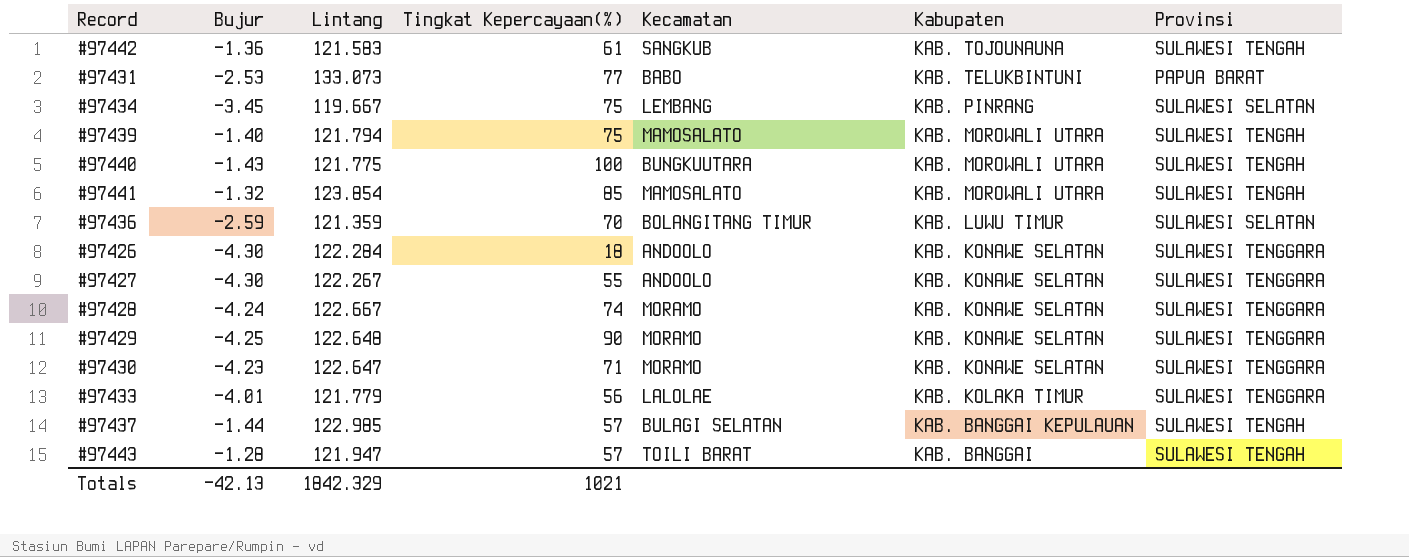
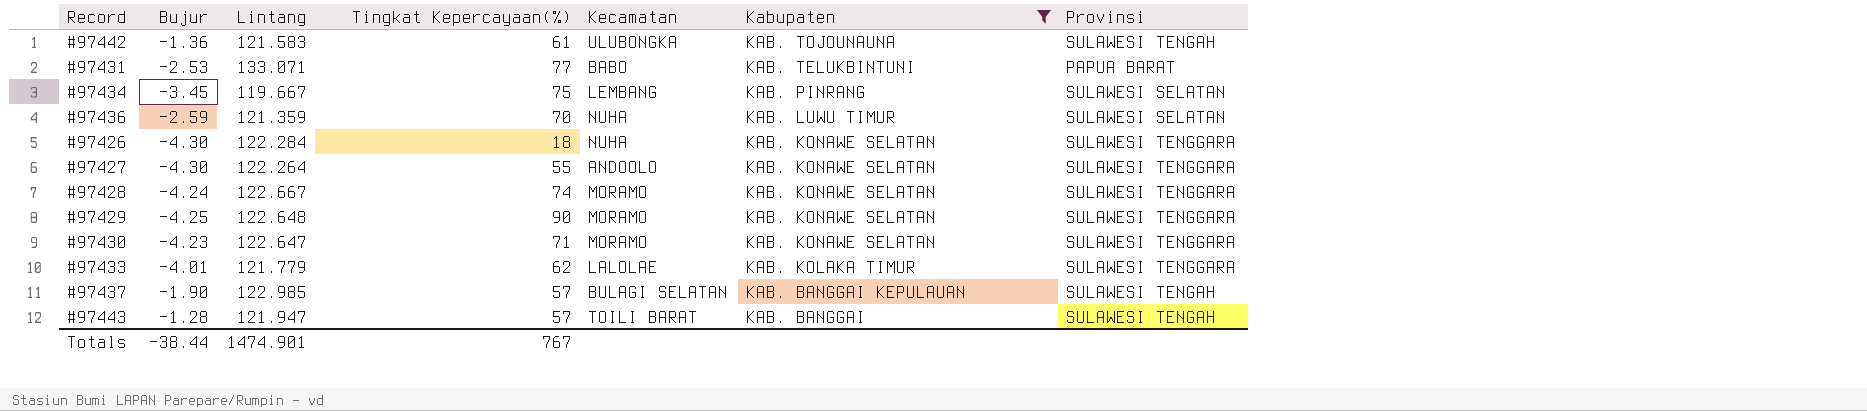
filter: none -> Kabupaten != KAB. MOROWALI UTARA
#97442 | Kecamatan: SANGKUB -> ULUBONGKA
#97431 | Lintang: 133.073 -> 133.071
#97436 | Kecamatan: BOLANGITANG TIMUR -> NUHA
#97426 | Kecamatan: ANDOOLO -> NUHA
#97427 | Lintang: 122.267 -> 122.264
#97433 | Tingkat Kepercayaan(%): 56 -> 62
#97437 | Bujur: -1.44 -> -1.90
Totals | Bujur: -42.13 -> -38.44
Totals | Lintang: 1842.329 -> 1474.901
Totals | Tingkat Kepercayaan(%): 1021 -> 767

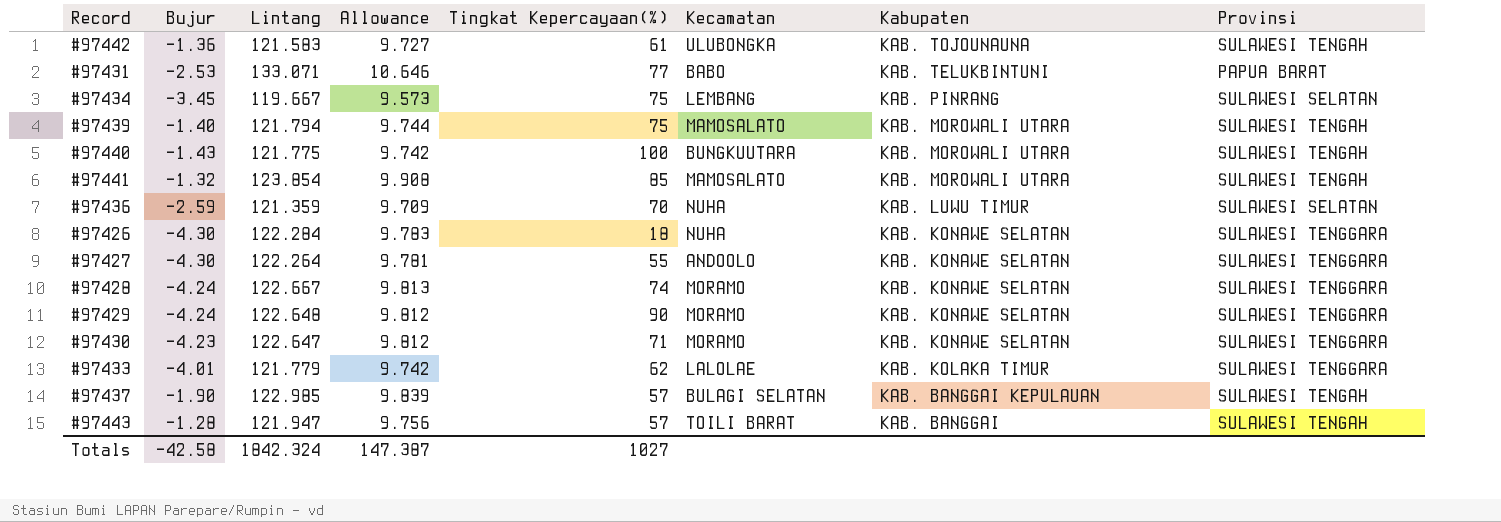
filter: Kabupaten != KAB. MOROWALI UTARA -> none
column Allowance | formula: none -> [Lintang] * 0.08
#97429 | Bujur: -4.25 -> -4.24
Totals | Bujur: -38.44 -> -42.58
Totals | Lintang: 1474.901 -> 1842.324
Totals | Tingkat Kepercayaan(%): 767 -> 1027

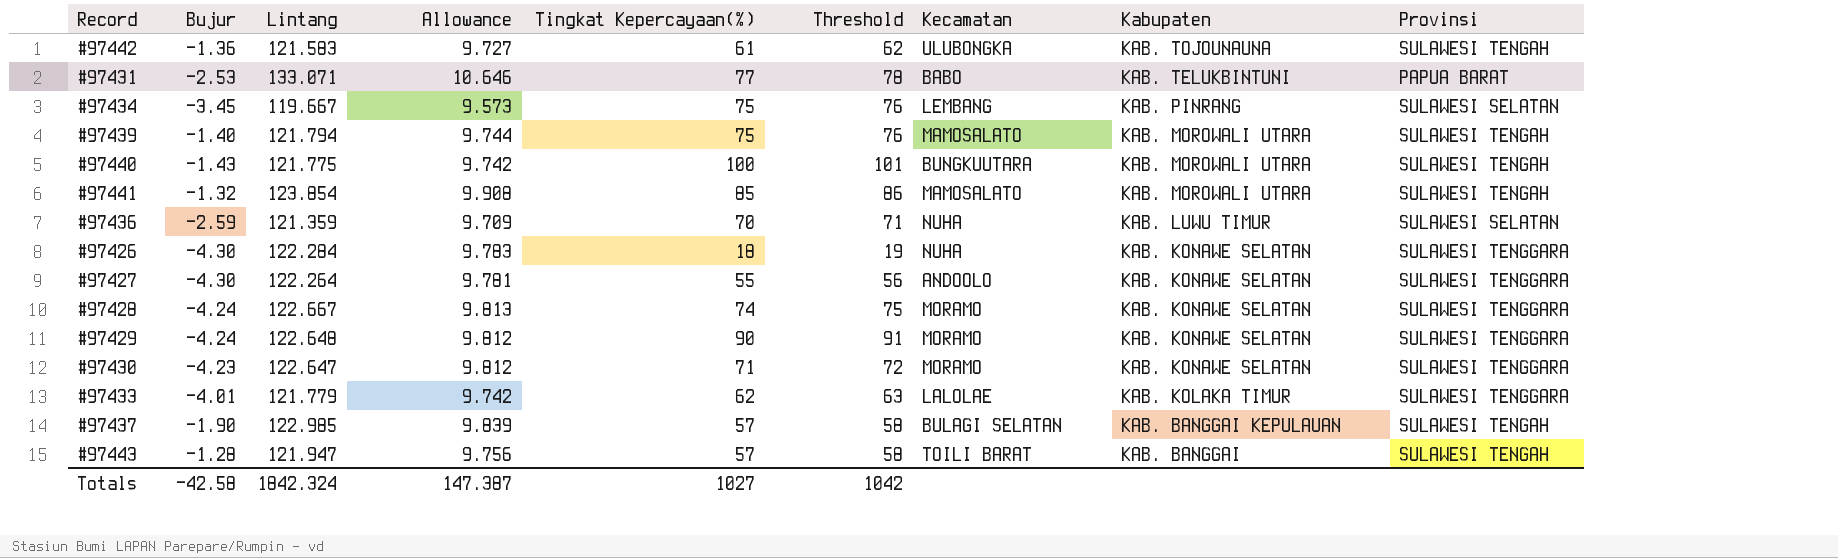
column Threshold | formula: none -> [Tingkat Kepercayaan(%)] + 1

